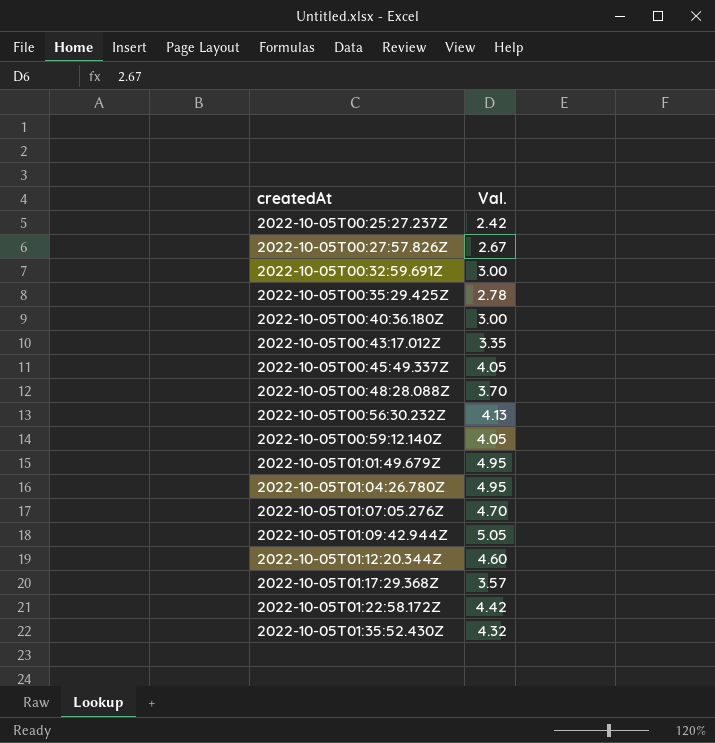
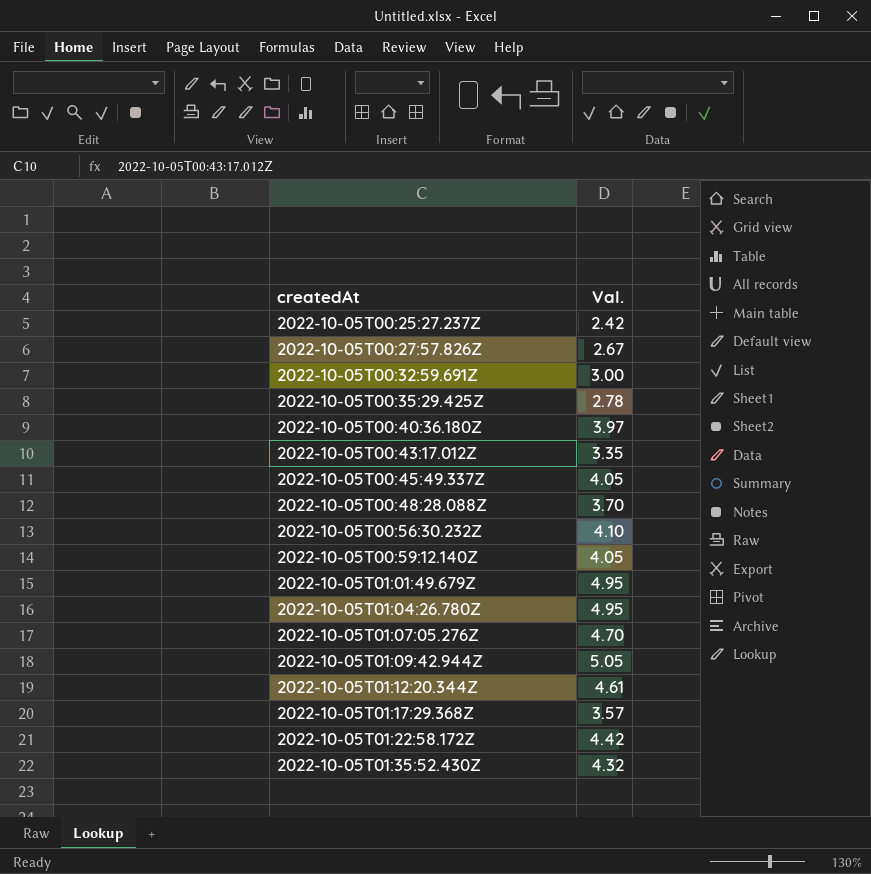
2022-10-05T00:40:36.180Z | Val.: 3.00 -> 3.97
2022-10-05T00:56:30.232Z | Val.: 4.13 -> 4.10
2022-10-05T01:12:20.344Z | Val.: 4.60 -> 4.61

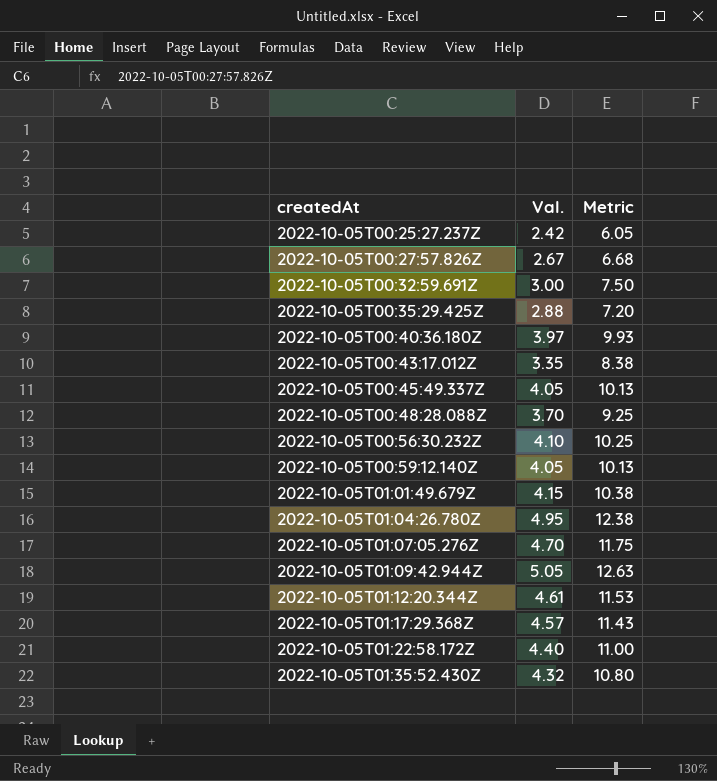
column Metric | formula: none -> [Val.] * 2.5
2022-10-05T00:35:29.425Z | Val.: 2.78 -> 2.88
2022-10-05T01:01:49.679Z | Val.: 4.95 -> 4.15
2022-10-05T01:17:29.368Z | Val.: 3.57 -> 4.57
2022-10-05T01:22:58.172Z | Val.: 4.42 -> 4.40

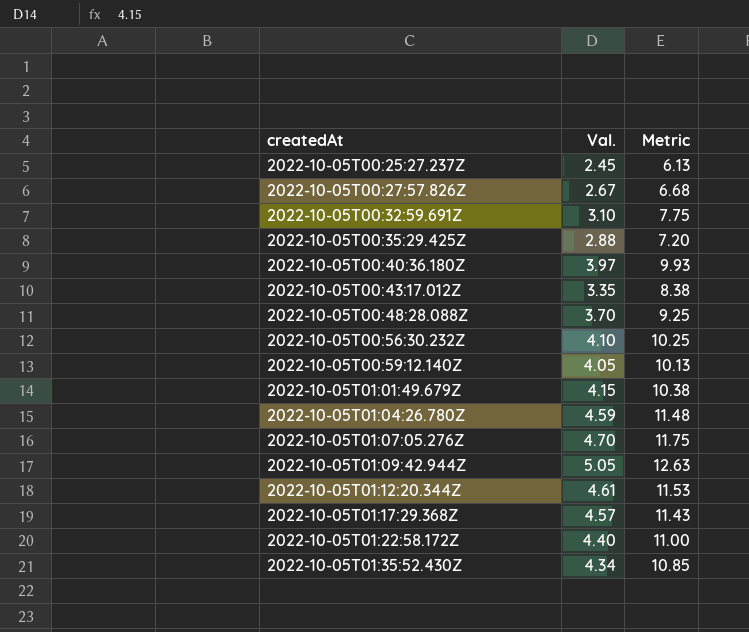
row 2022-10-05T00:45:49.337Z: 4.05 | 10.13 -> none
2022-10-05T00:25:27.237Z | Val.: 2.42 -> 2.45
2022-10-05T00:25:27.237Z | Metric: 6.05 -> 6.13
2022-10-05T00:32:59.691Z | Val.: 3.00 -> 3.10
2022-10-05T00:32:59.691Z | Metric: 7.50 -> 7.75
2022-10-05T01:04:26.780Z | Val.: 4.95 -> 4.59
2022-10-05T01:04:26.780Z | Metric: 12.38 -> 11.48
2022-10-05T01:35:52.430Z | Val.: 4.32 -> 4.34
2022-10-05T01:35:52.430Z | Metric: 10.80 -> 10.85

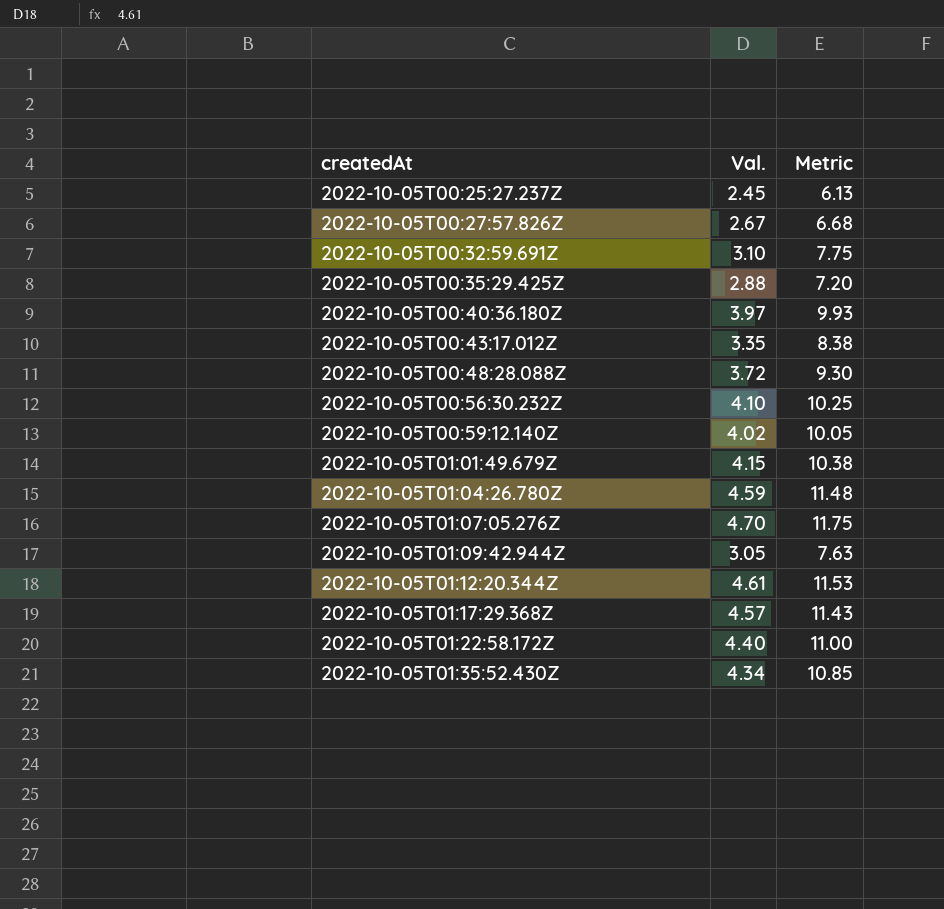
2022-10-05T00:48:28.088Z | Val.: 3.70 -> 3.72
2022-10-05T00:48:28.088Z | Metric: 9.25 -> 9.30
2022-10-05T00:59:12.140Z | Val.: 4.05 -> 4.02
2022-10-05T00:59:12.140Z | Metric: 10.13 -> 10.05
2022-10-05T01:09:42.944Z | Val.: 5.05 -> 3.05
2022-10-05T01:09:42.944Z | Metric: 12.63 -> 7.63

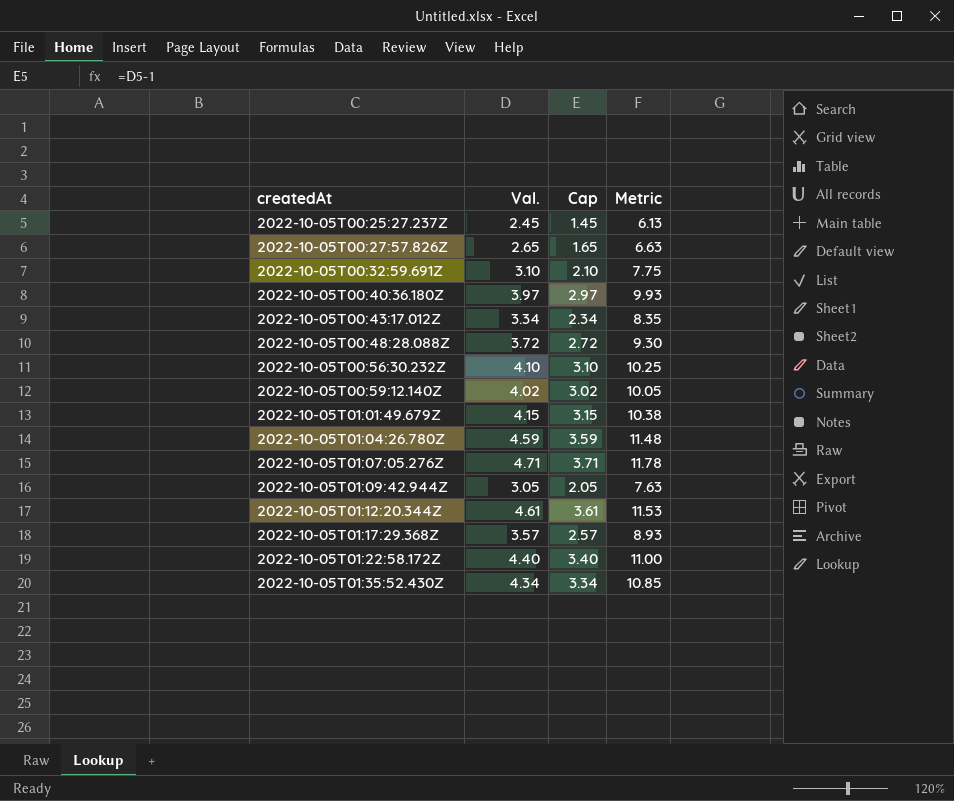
column Cap | formula: none -> [Val.] - 1
row 2022-10-05T00:35:29.425Z: 2.88 | 7.20 -> none
2022-10-05T00:27:57.826Z | Val.: 2.67 -> 2.65
2022-10-05T00:27:57.826Z | Metric: 6.68 -> 6.63
2022-10-05T00:43:17.012Z | Val.: 3.35 -> 3.34
2022-10-05T00:43:17.012Z | Metric: 8.38 -> 8.35
2022-10-05T01:07:05.276Z | Val.: 4.70 -> 4.71
2022-10-05T01:07:05.276Z | Metric: 11.75 -> 11.78
2022-10-05T01:17:29.368Z | Val.: 4.57 -> 3.57
2022-10-05T01:17:29.368Z | Metric: 11.43 -> 8.93

